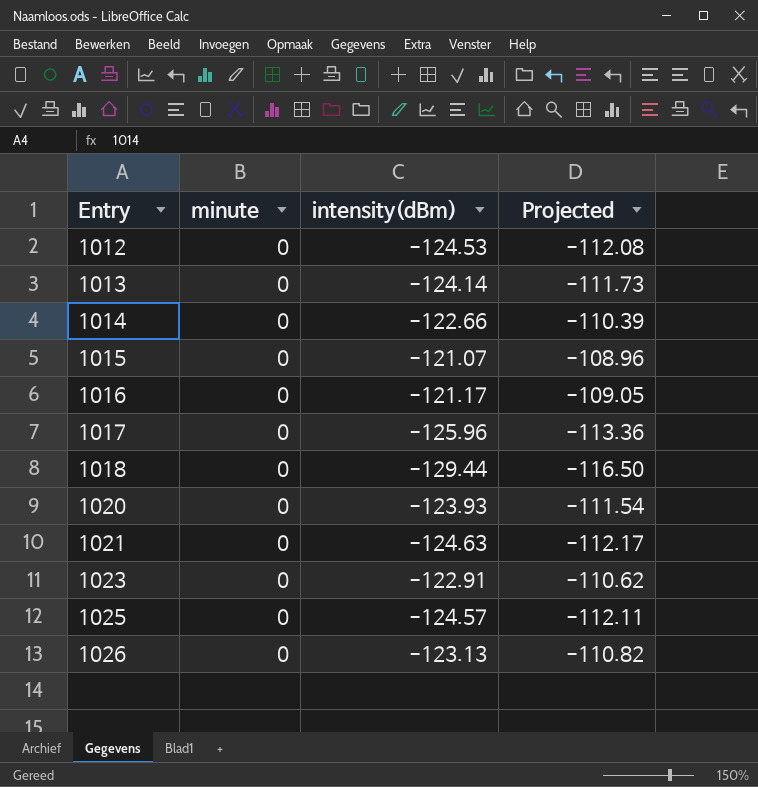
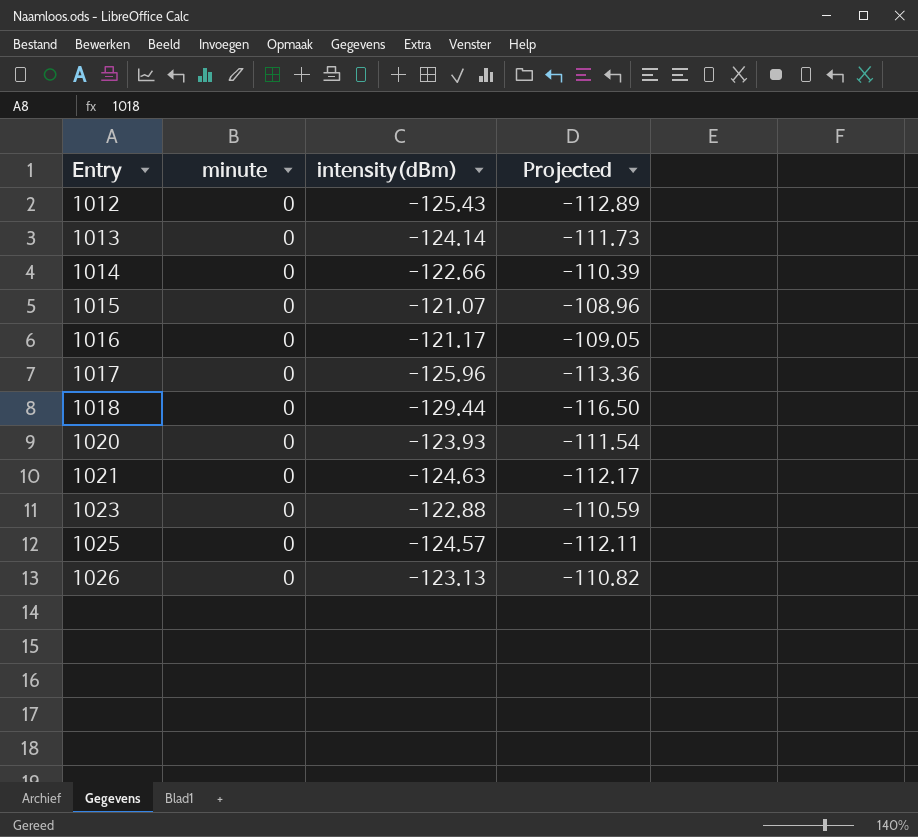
1012 | intensity(dBm): -124.53 -> -125.43
1012 | Projected: -112.08 -> -112.89
1023 | intensity(dBm): -122.91 -> -122.88
1023 | Projected: -110.62 -> -110.59

